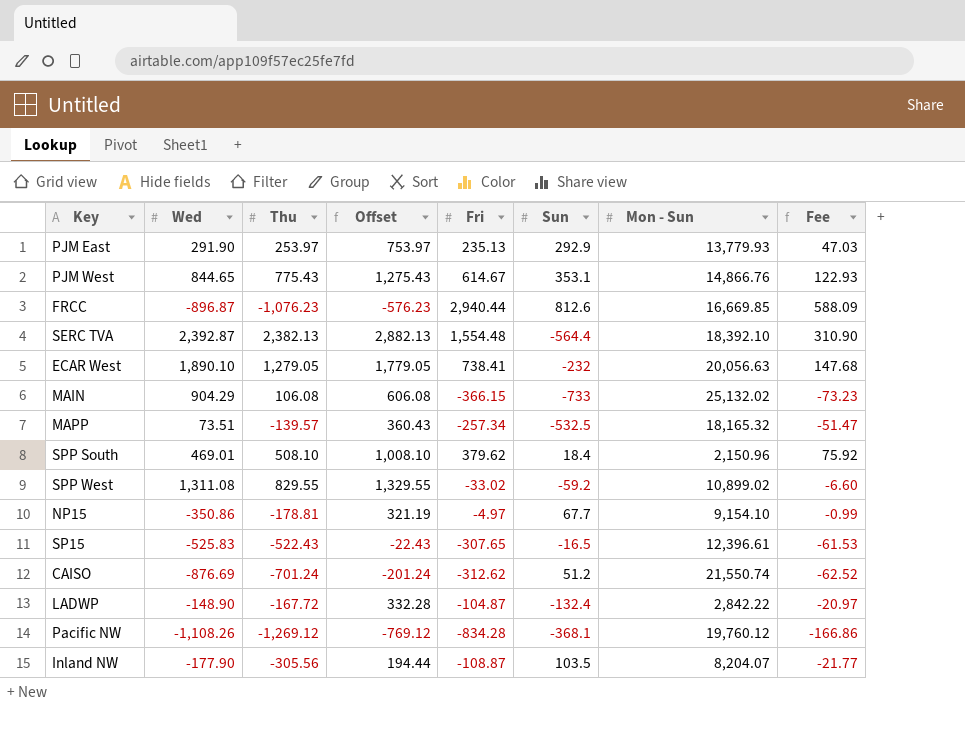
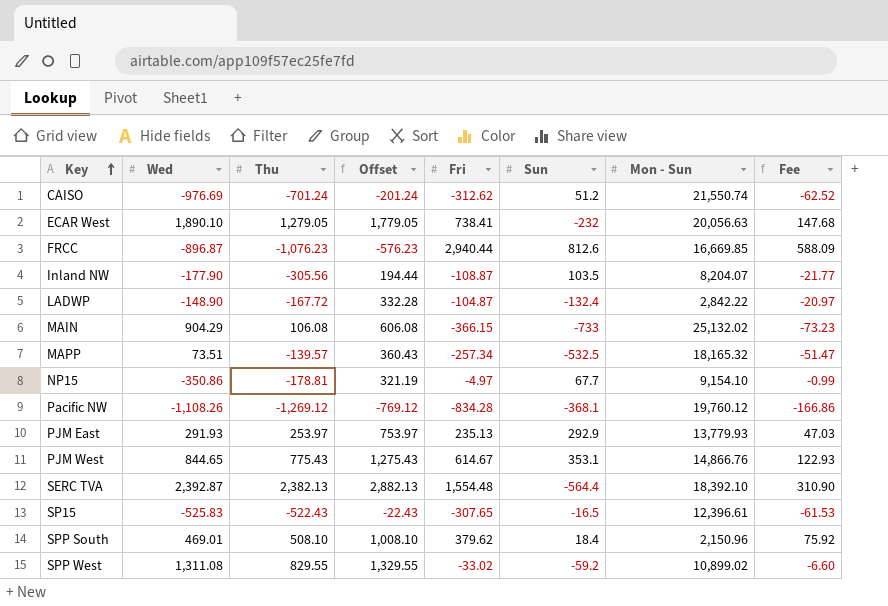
row order: none -> Key ascending
CAISO | Wed: -876.69 -> -976.69
PJM East | Wed: 291.90 -> 291.93

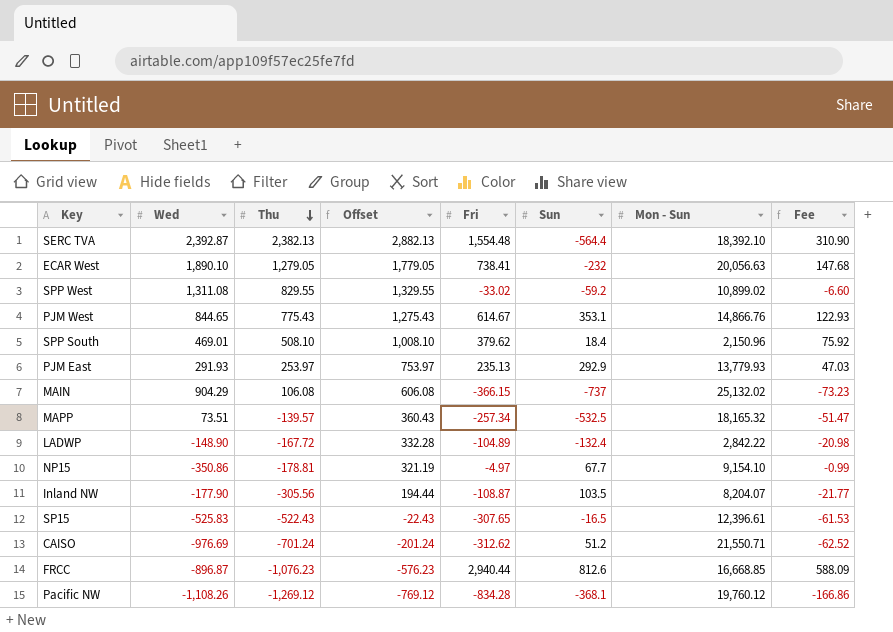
row order: Key ascending -> Thu descending
MAIN | Sun: -733 -> -737
LADWP | Fri: -104.87 -> -104.89
LADWP | Fee: -20.97 -> -20.98
CAISO | Mon - Sun: 21,550.74 -> 21,550.71
FRCC | Mon - Sun: 16,669.85 -> 16,668.85

